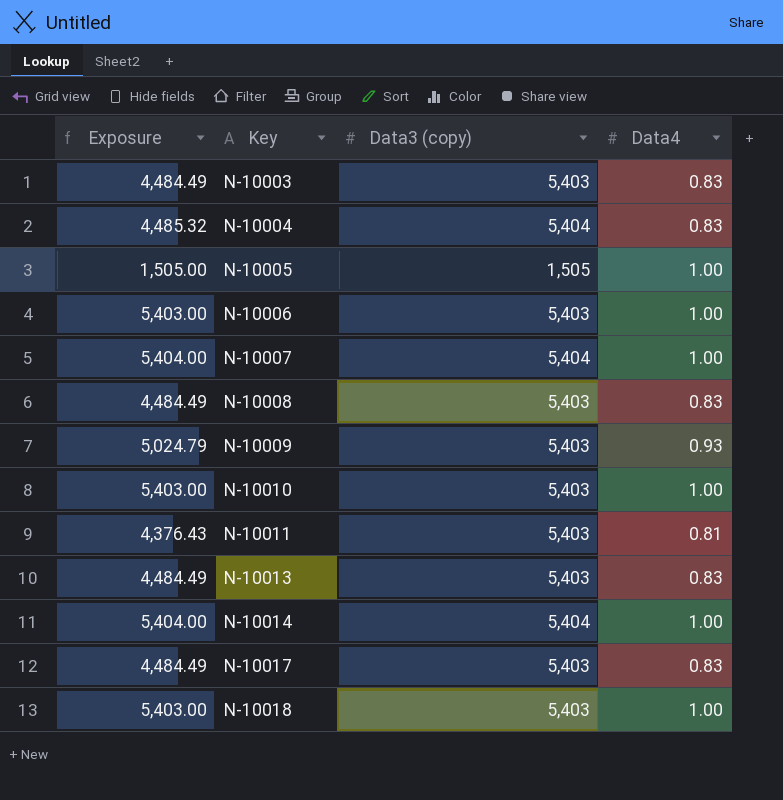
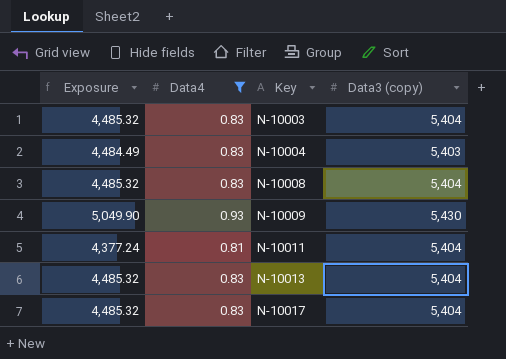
filter: none -> Data4 != 1.00
column Data4 | position: 4 -> 2
N-10003 | Exposure: 4,484.49 -> 4,485.32
N-10003 | Data3 (copy): 5,403 -> 5,404
N-10004 | Exposure: 4,485.32 -> 4,484.49
N-10004 | Data3 (copy): 5,404 -> 5,403
N-10008 | Exposure: 4,484.49 -> 4,485.32
N-10008 | Data3 (copy): 5,403 -> 5,404
N-10009 | Exposure: 5,024.79 -> 5,049.90
N-10009 | Data3 (copy): 5,403 -> 5,430
N-10011 | Exposure: 4,376.43 -> 4,377.24
N-10011 | Data3 (copy): 5,403 -> 5,404
N-10013 | Exposure: 4,484.49 -> 4,485.32
N-10013 | Data3 (copy): 5,403 -> 5,404
N-10017 | Exposure: 4,484.49 -> 4,485.32
N-10017 | Data3 (copy): 5,403 -> 5,404

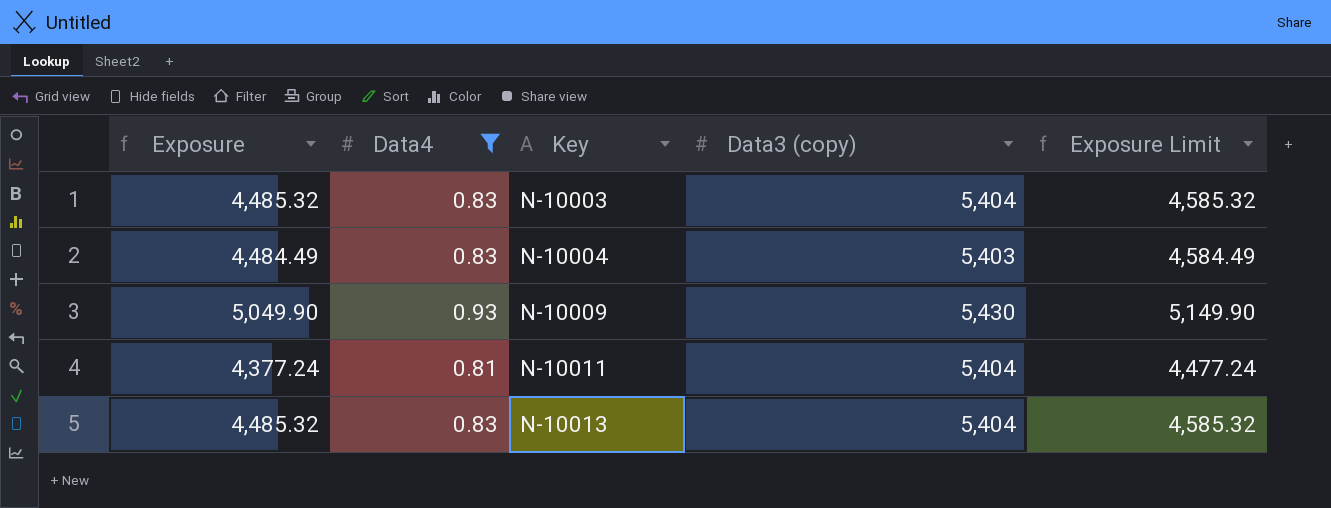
column Exposure Limit | formula: none -> [Exposure] + 100
row N-10008: 4,485.32 | 0.83 | 5,404 -> none
row N-10017: 4,485.32 | 0.83 | 5,404 -> none

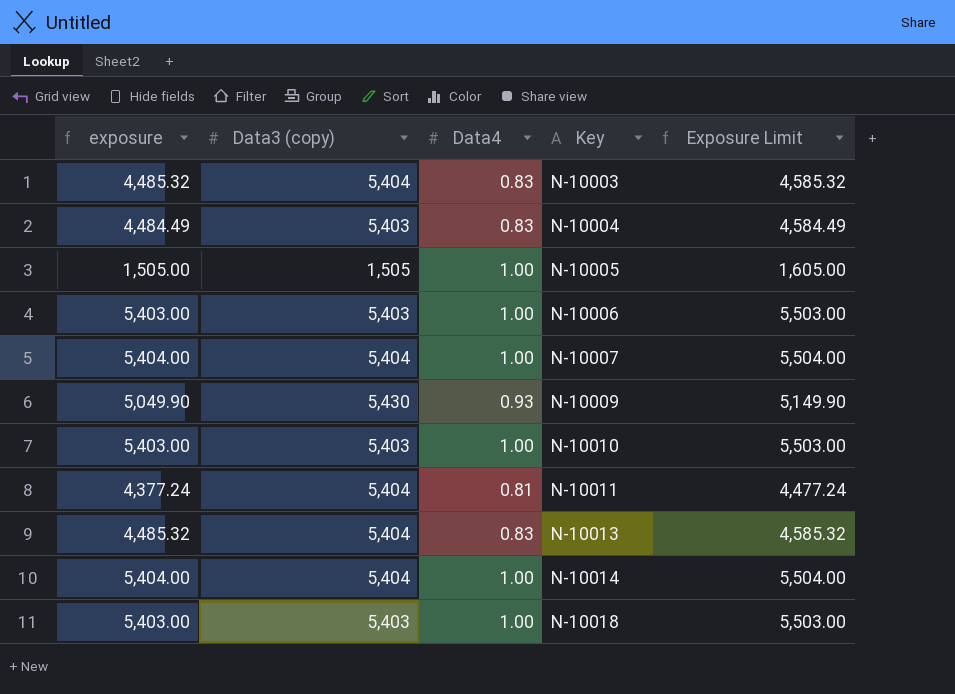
filter: Data4 != 1.00 -> none
column name: Exposure -> exposure
column Data3 (copy) | position: 4 -> 2

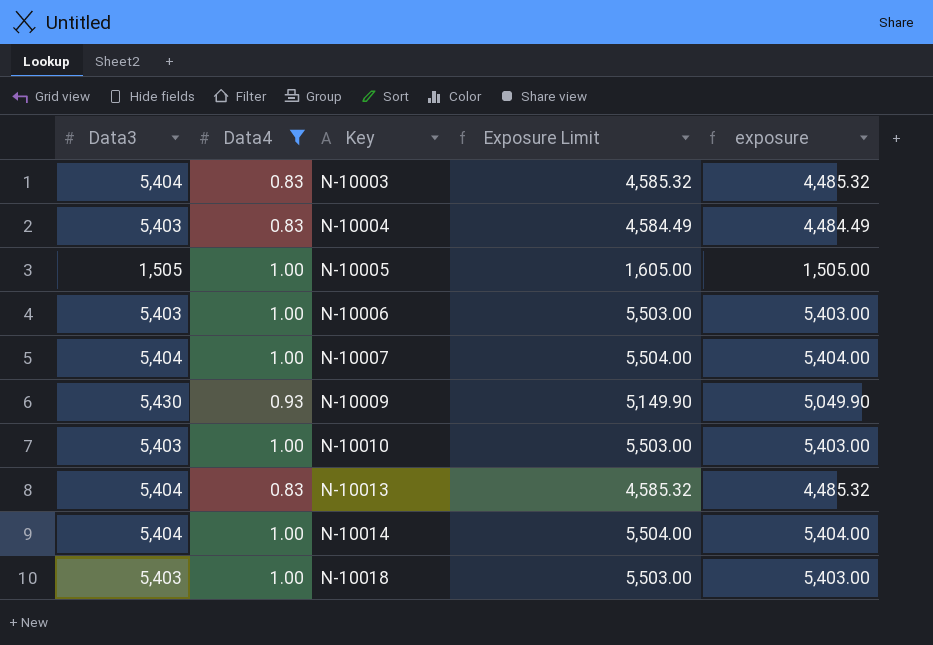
filter: none -> Data4 != 0.81
column name: Data3 (copy) -> Data3
column exposure | position: 1 -> 5

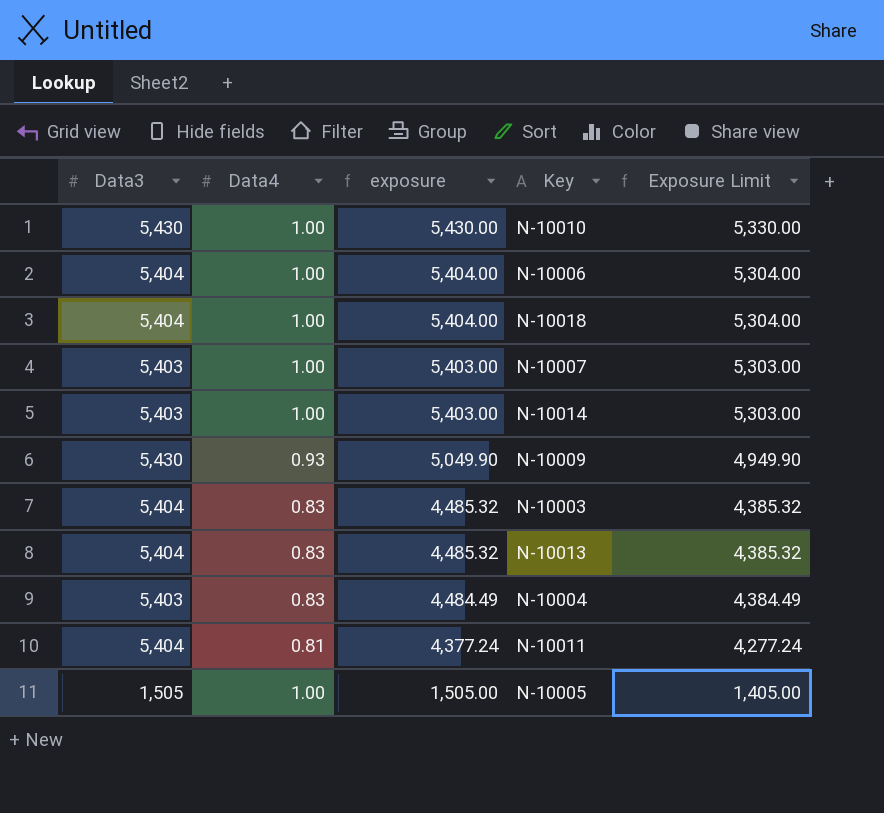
filter: Data4 != 0.81 -> none
row order: Key ascending -> exposure descending
column exposure | position: 5 -> 3
column Exposure Limit | formula: [exposure] + 100 -> [exposure] - 100
N-10010 | Data3: 5,403 -> 5,430
N-10010 | exposure: 5,403.00 -> 5,430.00
N-10006 | Data3: 5,403 -> 5,404
N-10006 | exposure: 5,403.00 -> 5,404.00
N-10018 | Data3: 5,403 -> 5,404
N-10018 | exposure: 5,403.00 -> 5,404.00
N-10007 | Data3: 5,404 -> 5,403
N-10007 | exposure: 5,404.00 -> 5,403.00
N-10014 | Data3: 5,404 -> 5,403
N-10014 | exposure: 5,404.00 -> 5,403.00

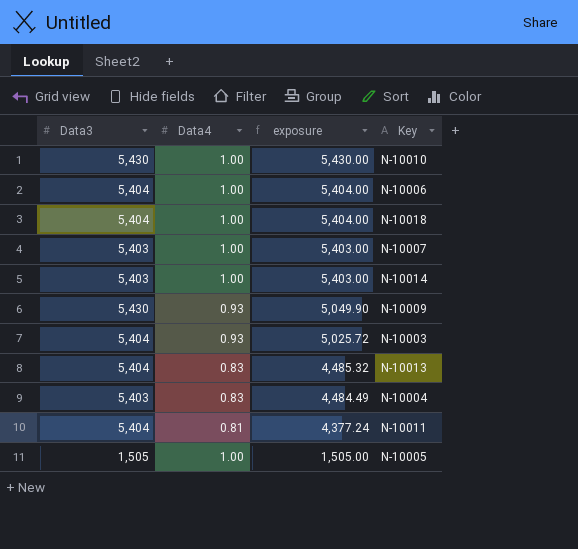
column Exposure Limit | formula: [exposure] - 100 -> none
N-10003 | Data4: 0.83 -> 0.93
N-10003 | exposure: 4,485.32 -> 5,025.72

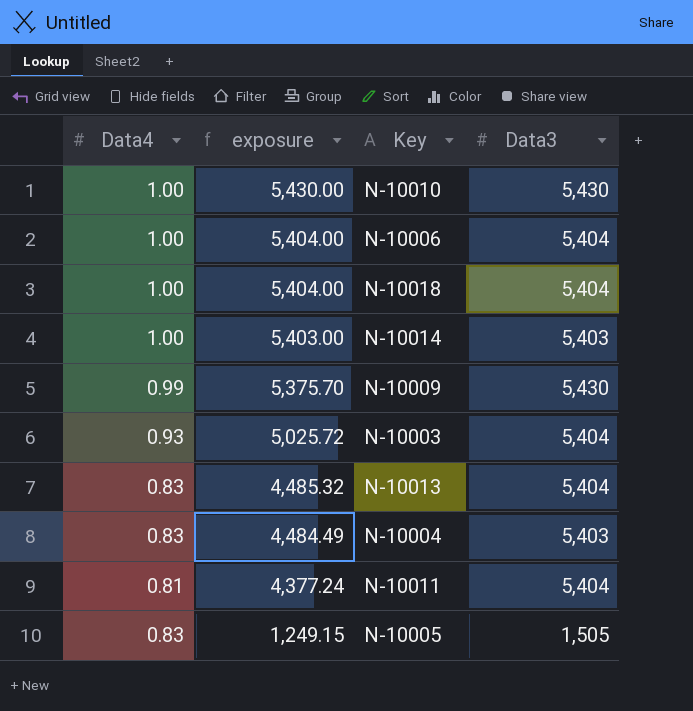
column Data3 | position: 1 -> 4
row N-10007: 5,403 | 1.00 | 5,403.00 -> none
N-10009 | Data4: 0.93 -> 0.99
N-10009 | exposure: 5,049.90 -> 5,375.70
N-10005 | Data4: 1.00 -> 0.83
N-10005 | exposure: 1,505.00 -> 1,249.15

